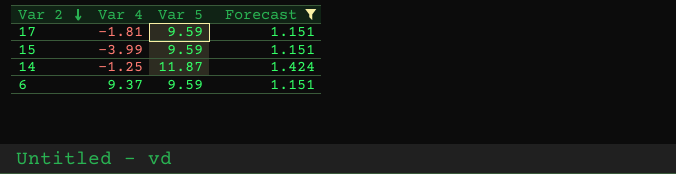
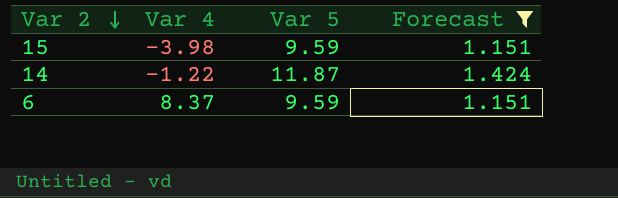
row 17: -1.81 | 9.59 | 1.151 -> none
15 | Var 4: -3.99 -> -3.98
14 | Var 4: -1.25 -> -1.22
6 | Var 4: 9.37 -> 8.37

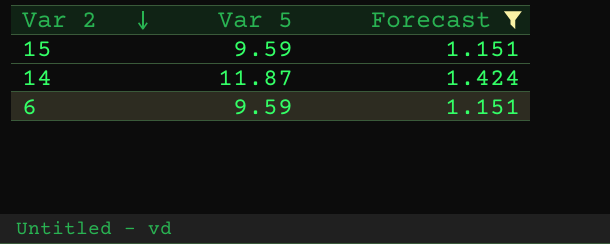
column Var 4 | position: 2 -> none

